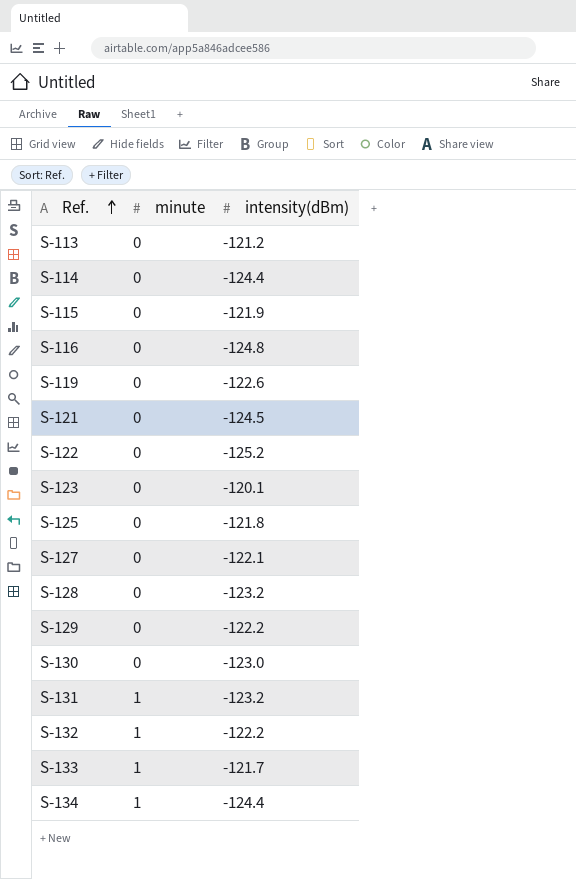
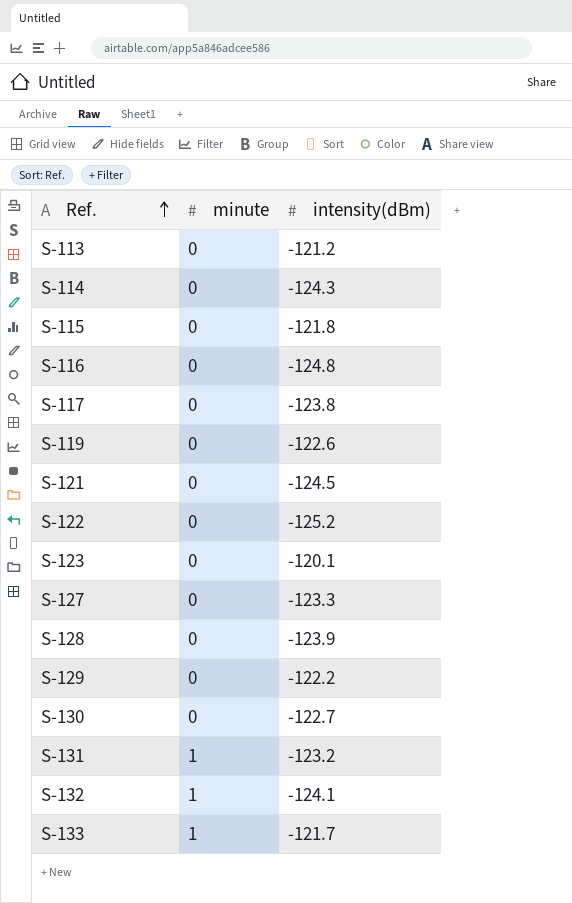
row S-125: 0 | -121.8 -> none
row S-134: 1 | -124.4 -> none
S-114 | intensity(dBm): -124.4 -> -124.3
S-115 | intensity(dBm): -121.9 -> -121.8
row S-117: none -> 0 | -123.8
S-127 | intensity(dBm): -122.1 -> -123.3
S-128 | intensity(dBm): -123.2 -> -123.9
S-130 | intensity(dBm): -123.0 -> -122.7
S-132 | intensity(dBm): -122.2 -> -124.1

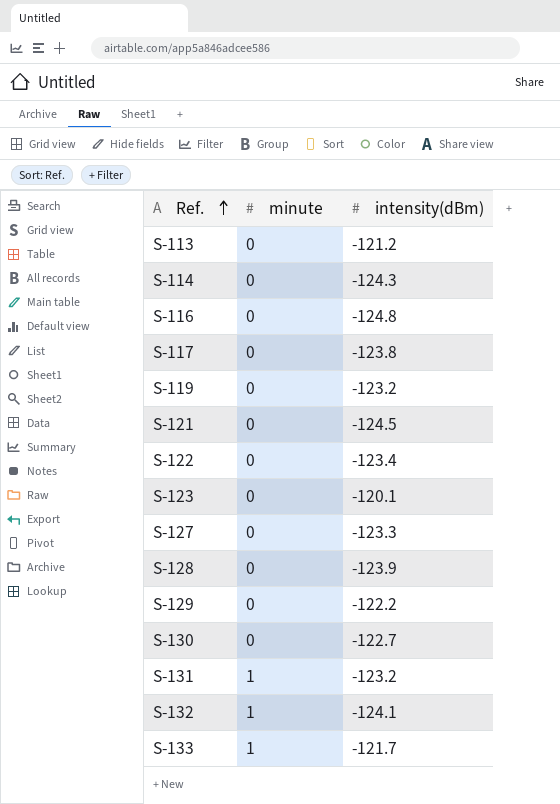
row S-115: 0 | -121.8 -> none
S-119 | intensity(dBm): -122.6 -> -123.2
S-122 | intensity(dBm): -125.2 -> -123.4

